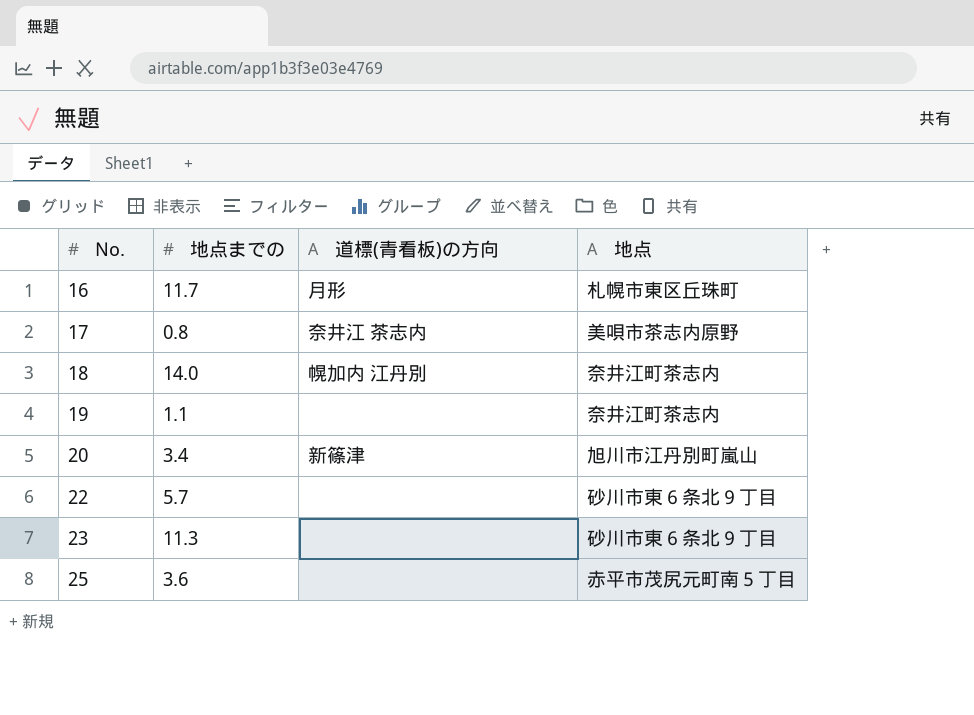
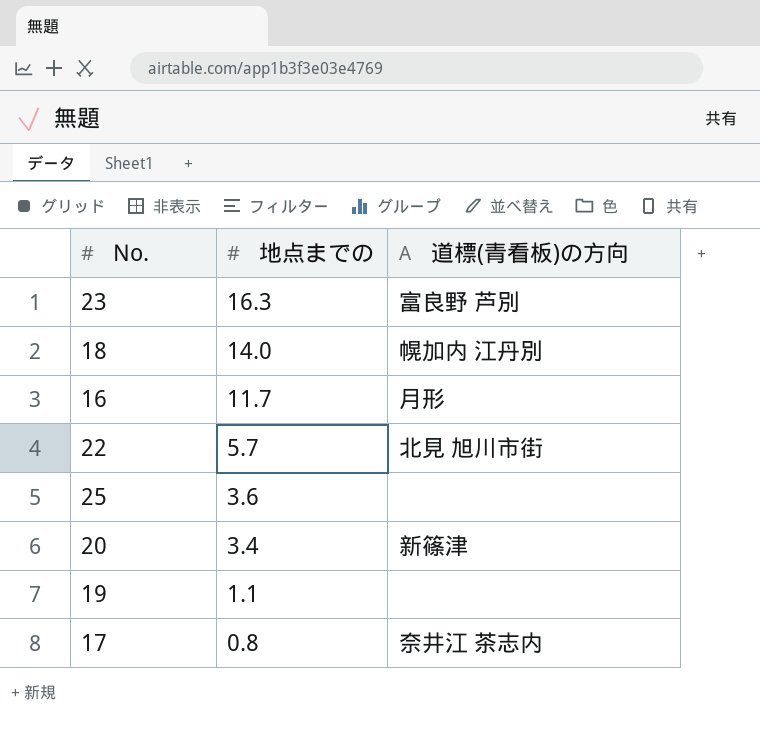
row order: No. ascending -> 地点までの descending
column 地点 | position: 4 -> none
23 | 地点までの: 11.3 -> 16.3
23 | 道標(青看板)の方向: none -> 富良野 芦別
22 | 道標(青看板)の方向: none -> 北見 旭川市街

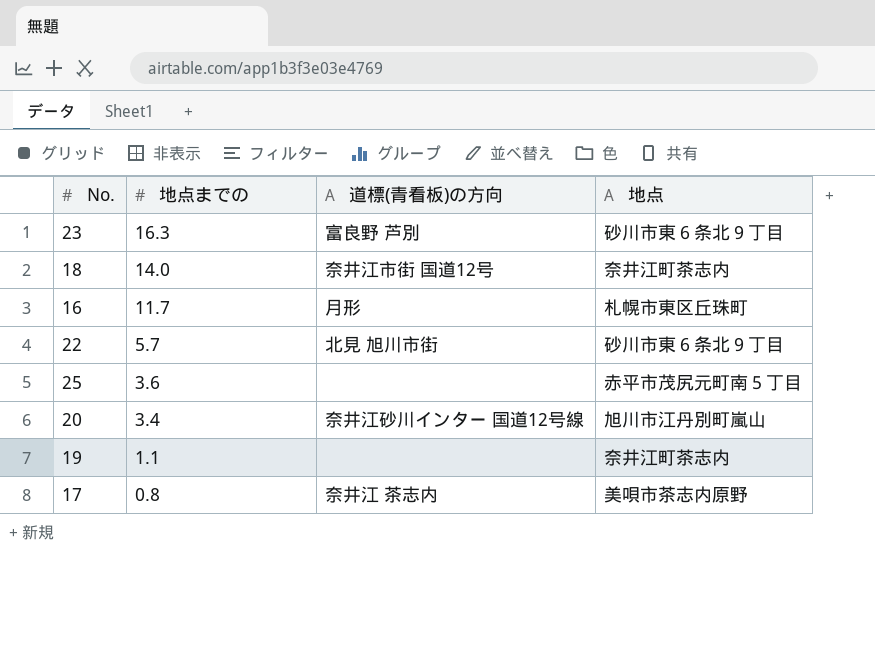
column 地点 | position: none -> 4
18 | 道標(青看板)の方向: 幌加内 江丹別 -> 奈井江市街 国道12号
20 | 道標(青看板)の方向: 新篠津 -> 奈井江砂川インター 国道12号線

